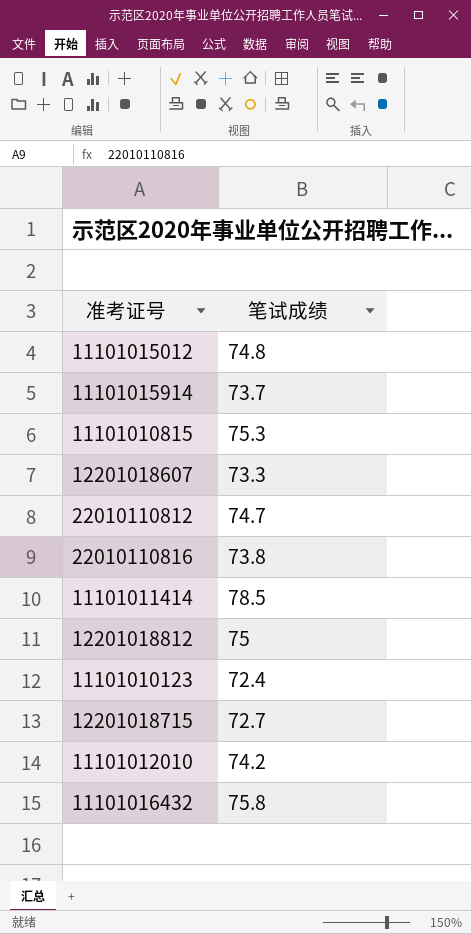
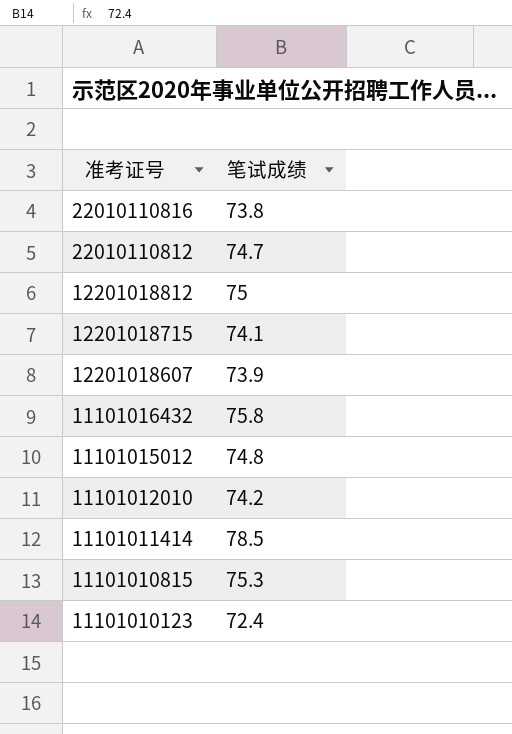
row order: none -> 准考证号 descending
row 11101015914: 73.7 -> none
12201018715 | 笔试成绩: 72.7 -> 74.1
12201018607 | 笔试成绩: 73.3 -> 73.9

